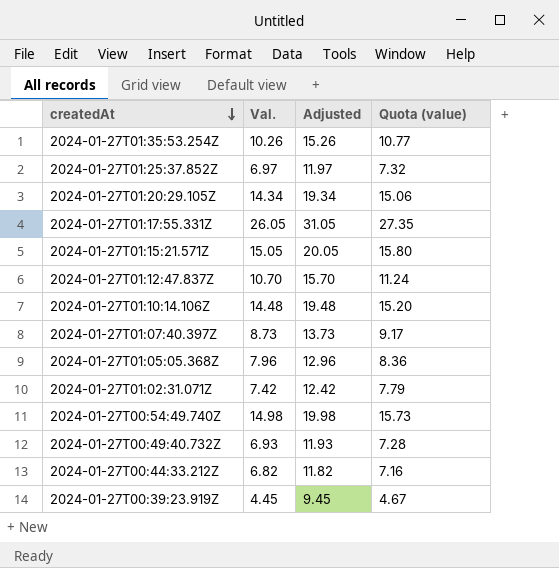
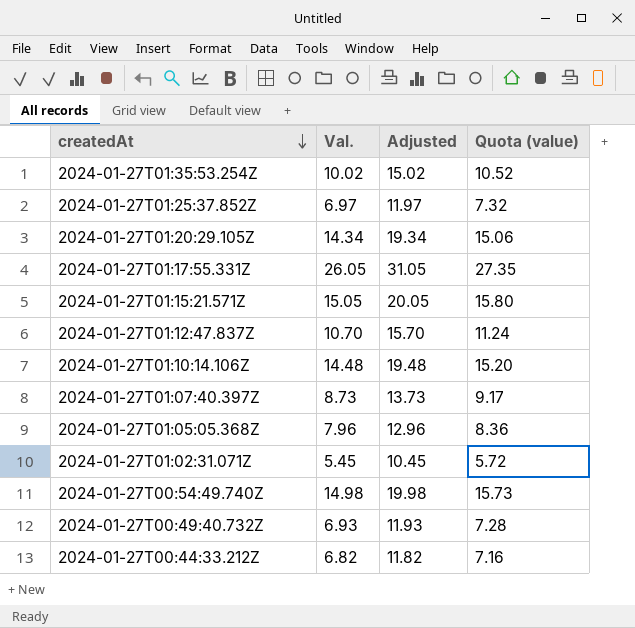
row 2024-01-27T00:39:23.919Z: 4.45 | 9.45 | 4.67 -> none
2024-01-27T01:35:53.254Z | Val.: 10.26 -> 10.02
2024-01-27T01:35:53.254Z | Adjusted: 15.26 -> 15.02
2024-01-27T01:35:53.254Z | Quota (value): 10.77 -> 10.52
2024-01-27T01:02:31.071Z | Val.: 7.42 -> 5.45
2024-01-27T01:02:31.071Z | Adjusted: 12.42 -> 10.45
2024-01-27T01:02:31.071Z | Quota (value): 7.79 -> 5.72

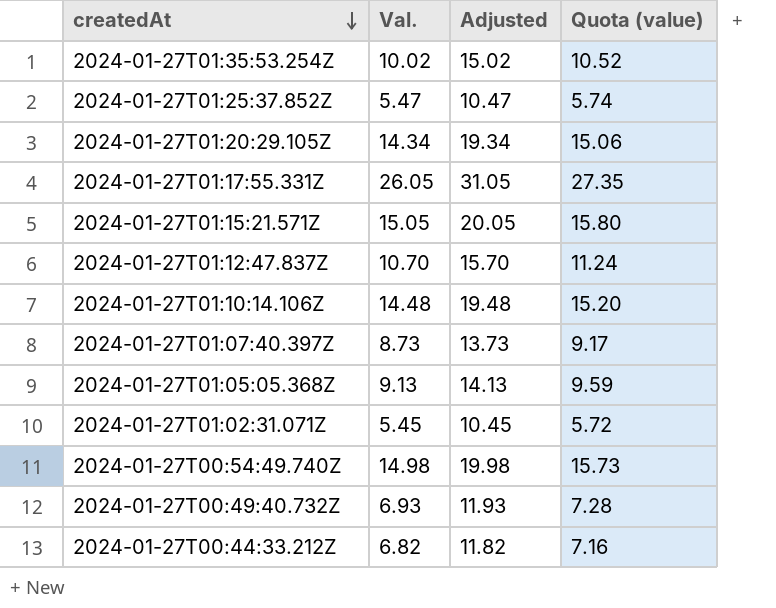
2024-01-27T01:25:37.852Z | Val.: 6.97 -> 5.47
2024-01-27T01:25:37.852Z | Adjusted: 11.97 -> 10.47
2024-01-27T01:25:37.852Z | Quota (value): 7.32 -> 5.74
2024-01-27T01:05:05.368Z | Val.: 7.96 -> 9.13
2024-01-27T01:05:05.368Z | Adjusted: 12.96 -> 14.13
2024-01-27T01:05:05.368Z | Quota (value): 8.36 -> 9.59

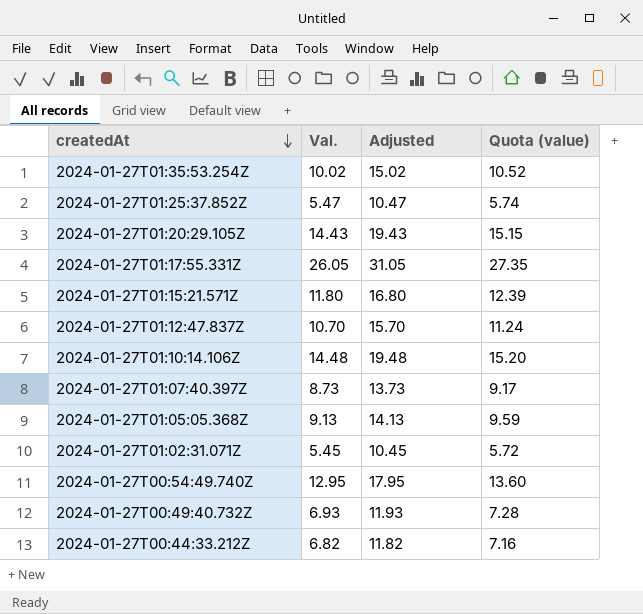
2024-01-27T01:20:29.105Z | Val.: 14.34 -> 14.43
2024-01-27T01:20:29.105Z | Adjusted: 19.34 -> 19.43
2024-01-27T01:20:29.105Z | Quota (value): 15.06 -> 15.15
2024-01-27T01:15:21.571Z | Val.: 15.05 -> 11.80
2024-01-27T01:15:21.571Z | Adjusted: 20.05 -> 16.80
2024-01-27T01:15:21.571Z | Quota (value): 15.80 -> 12.39
2024-01-27T00:54:49.740Z | Val.: 14.98 -> 12.95
2024-01-27T00:54:49.740Z | Adjusted: 19.98 -> 17.95
2024-01-27T00:54:49.740Z | Quota (value): 15.73 -> 13.60

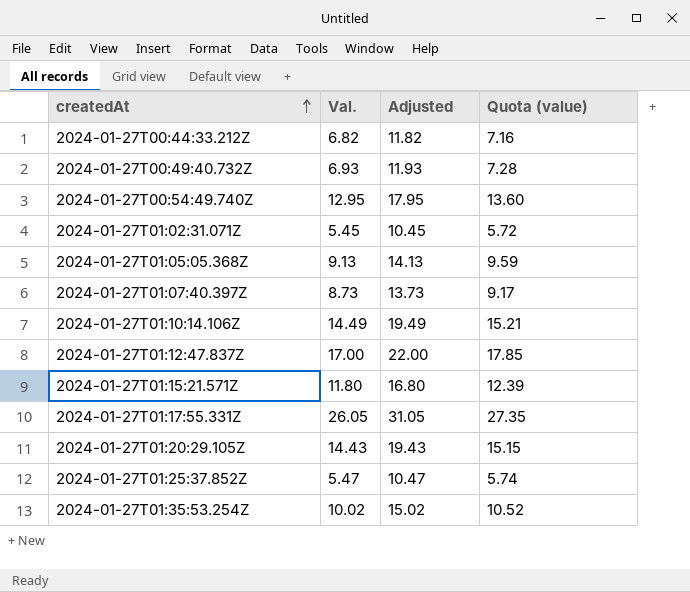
row order: createdAt descending -> createdAt ascending
2024-01-27T01:10:14.106Z | Val.: 14.48 -> 14.49
2024-01-27T01:10:14.106Z | Adjusted: 19.48 -> 19.49
2024-01-27T01:10:14.106Z | Quota (value): 15.20 -> 15.21
2024-01-27T01:12:47.837Z | Val.: 10.70 -> 17.00
2024-01-27T01:12:47.837Z | Adjusted: 15.70 -> 22.00
2024-01-27T01:12:47.837Z | Quota (value): 11.24 -> 17.85

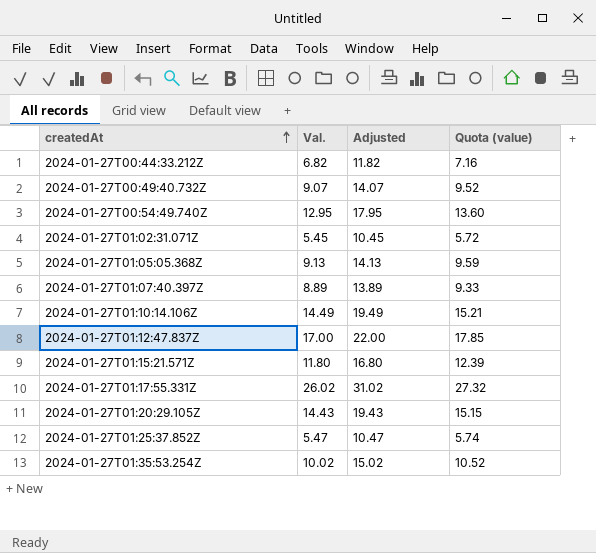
2024-01-27T00:49:40.732Z | Val.: 6.93 -> 9.07
2024-01-27T00:49:40.732Z | Adjusted: 11.93 -> 14.07
2024-01-27T00:49:40.732Z | Quota (value): 7.28 -> 9.52
2024-01-27T01:07:40.397Z | Val.: 8.73 -> 8.89
2024-01-27T01:07:40.397Z | Adjusted: 13.73 -> 13.89
2024-01-27T01:07:40.397Z | Quota (value): 9.17 -> 9.33
2024-01-27T01:17:55.331Z | Val.: 26.05 -> 26.02
2024-01-27T01:17:55.331Z | Adjusted: 31.05 -> 31.02
2024-01-27T01:17:55.331Z | Quota (value): 27.35 -> 27.32

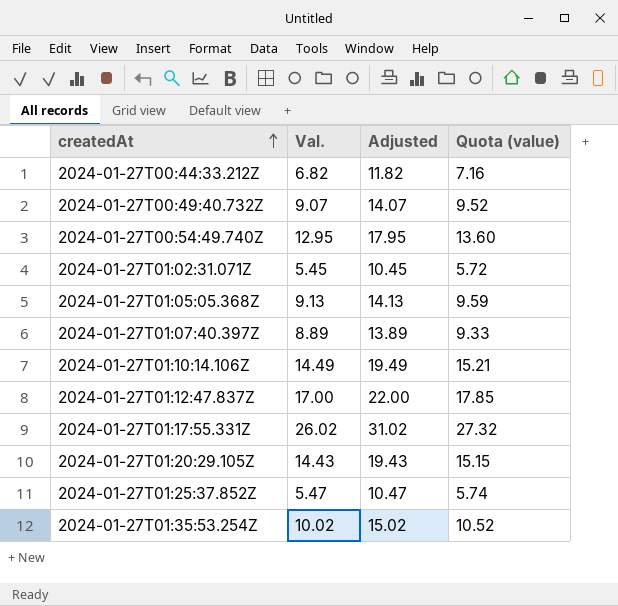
row 2024-01-27T01:15:21.571Z: 11.80 | 16.80 | 12.39 -> none

